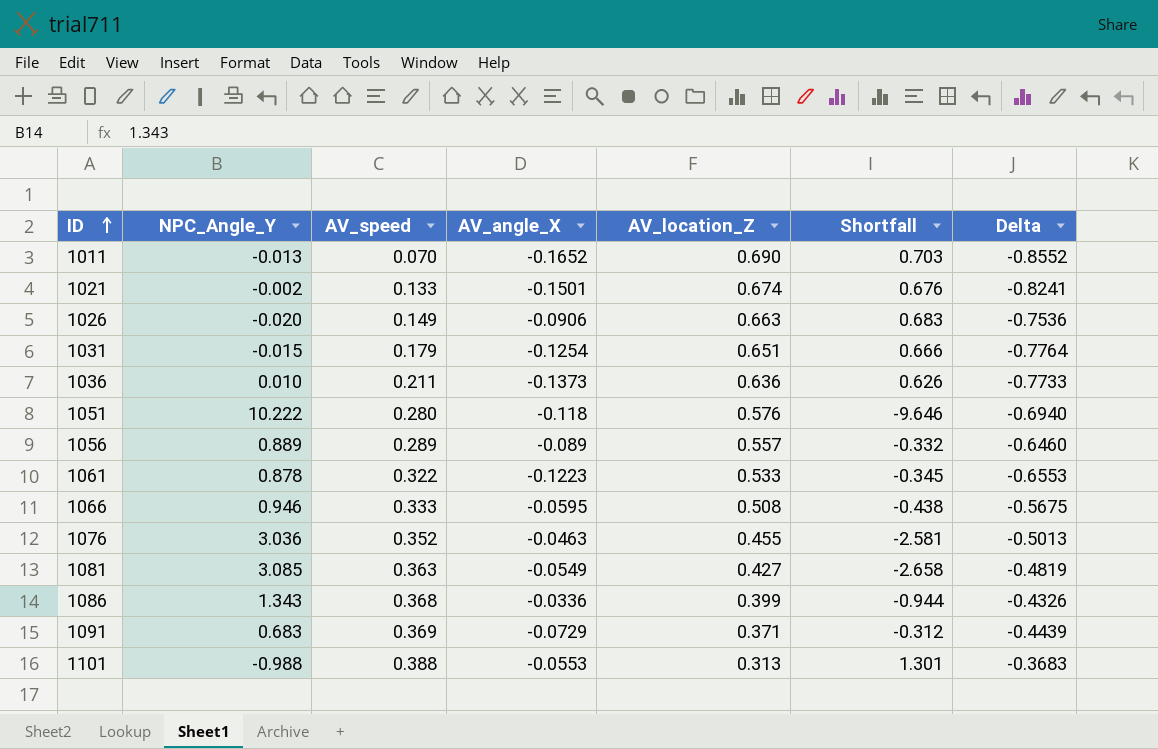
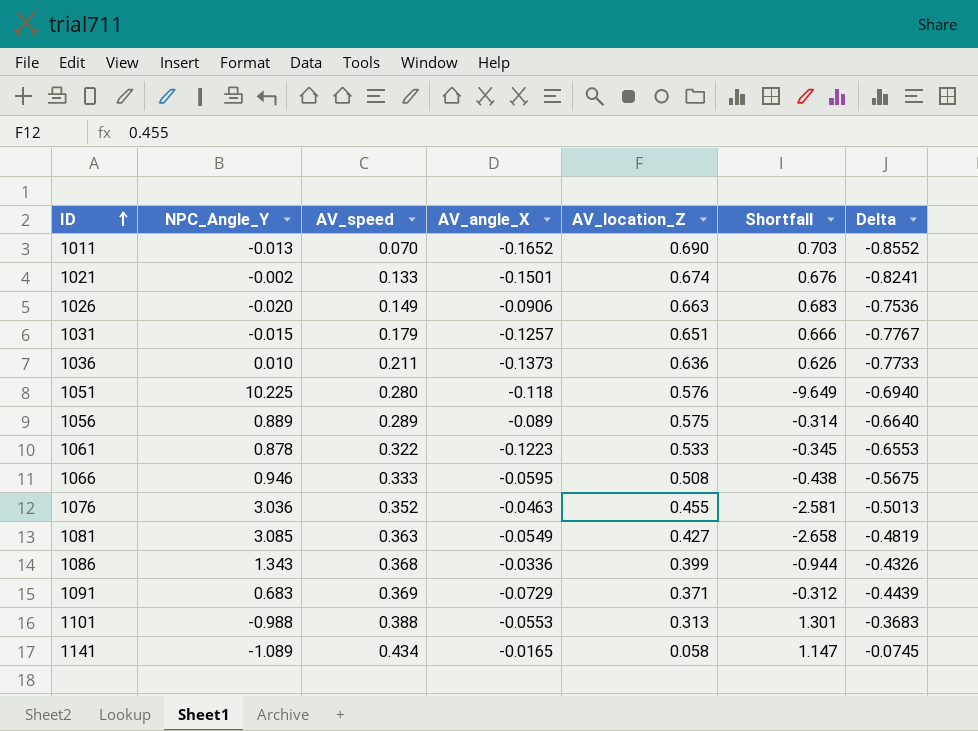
1031 | AV_angle_X: -0.1254 -> -0.1257
1031 | Delta: -0.7764 -> -0.7767
1051 | NPC_Angle_Y: 10.222 -> 10.225
1051 | Shortfall: -9.646 -> -9.649
1056 | AV_location_Z: 0.557 -> 0.575
1056 | Shortfall: -0.332 -> -0.314
1056 | Delta: -0.6460 -> -0.6640
row 1141: none -> -1.089 | 0.434 | -0.0165 | 0.058 | 1.147 | -0.0745

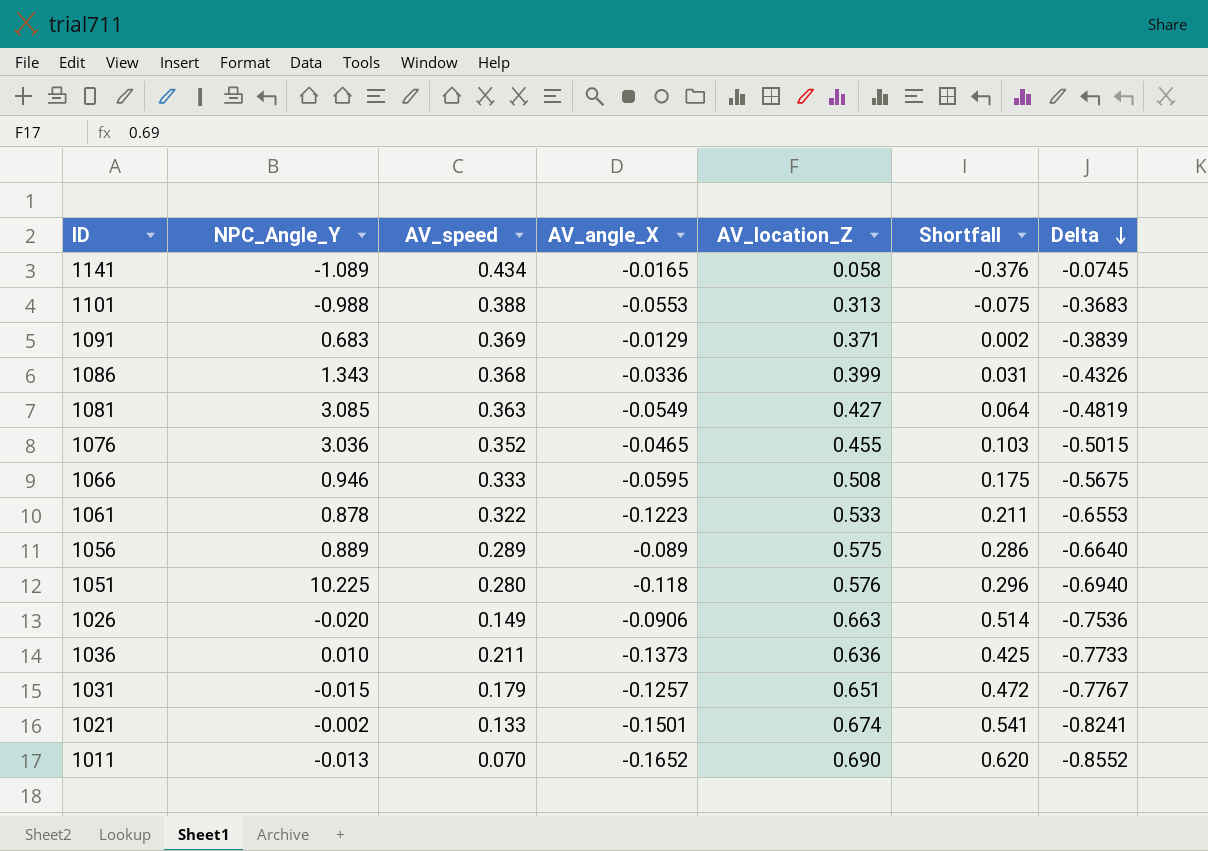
row order: ID ascending -> Delta descending
column Shortfall | formula: [AV_location_Z] - [NPC_Angle_Y] -> [AV_location_Z] - [AV_speed]
1091 | AV_angle_X: -0.0729 -> -0.0129
1091 | Delta: -0.4439 -> -0.3839
1076 | AV_angle_X: -0.0463 -> -0.0465
1076 | Delta: -0.5013 -> -0.5015

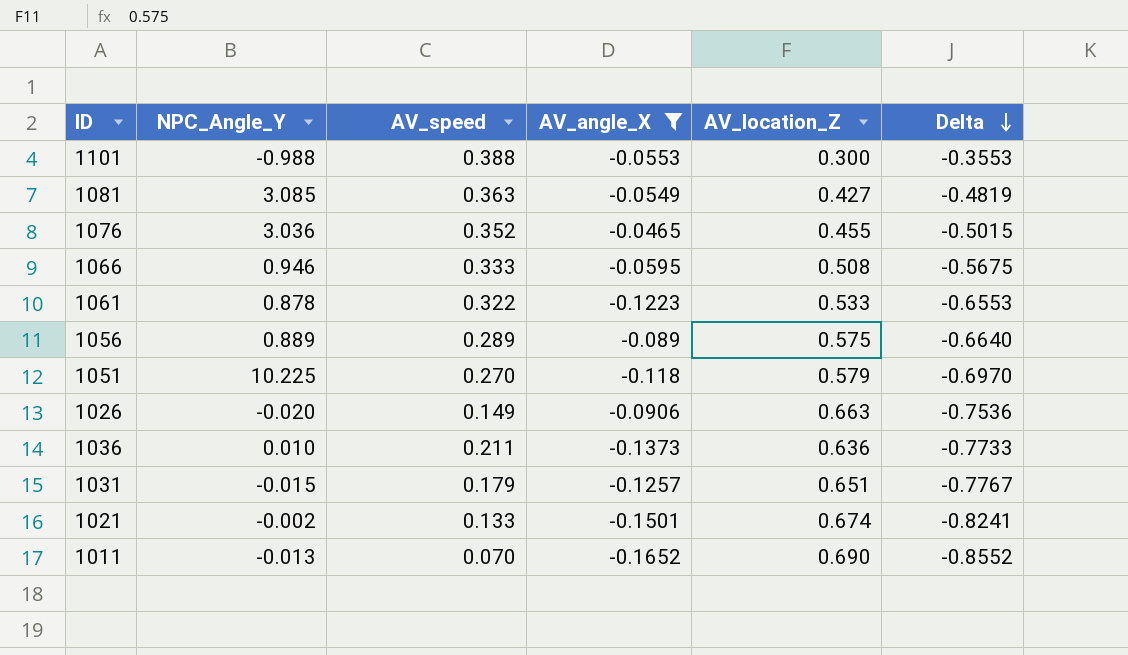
filter: none -> AV_angle_X <= -0.0465
column Shortfall | formula: [AV_location_Z] - [AV_speed] -> none
1101 | AV_location_Z: 0.313 -> 0.300
1101 | Delta: -0.3683 -> -0.3553
1051 | AV_speed: 0.280 -> 0.270
1051 | AV_location_Z: 0.576 -> 0.579
1051 | Delta: -0.6940 -> -0.6970

